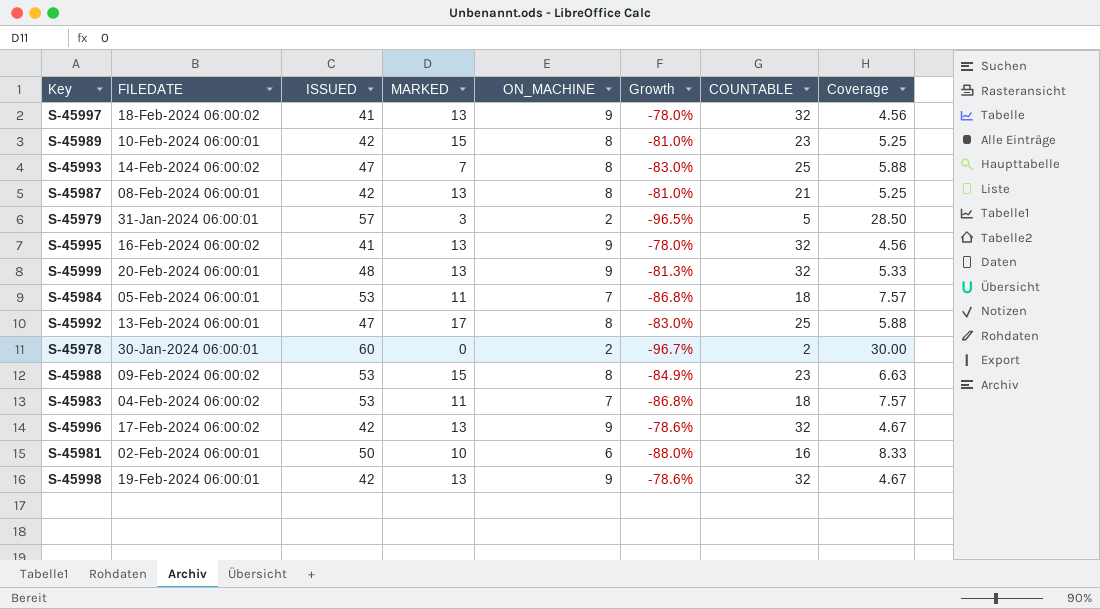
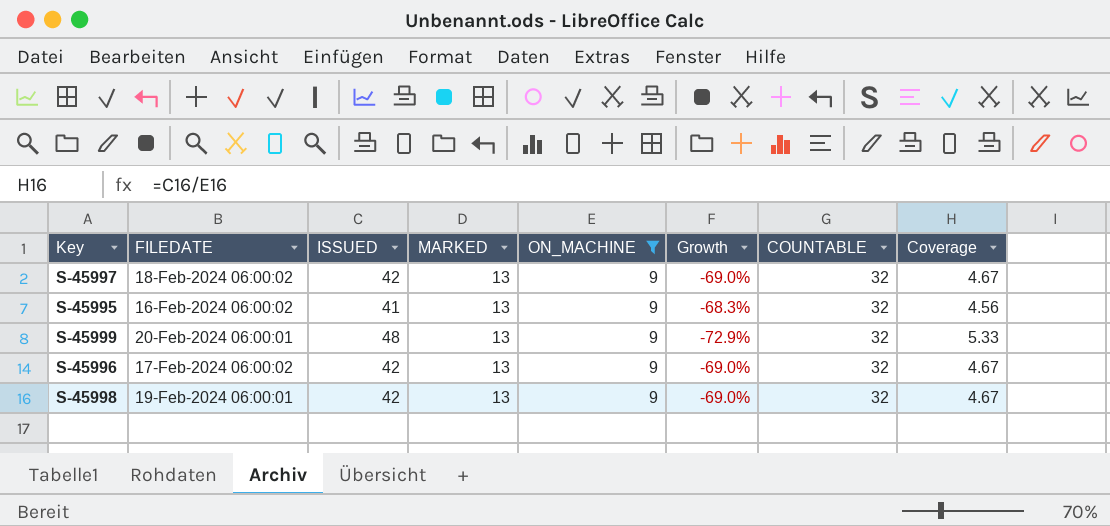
filter: none -> ON_MACHINE = 9
column Growth | formula: ([ON_MACHINE] - [ISSUED]) / [ISSUED] -> ([MARKED] - [ISSUED]) / [ISSUED]
S-45997 | ISSUED: 41 -> 42
S-45997 | Coverage: 4.56 -> 4.67

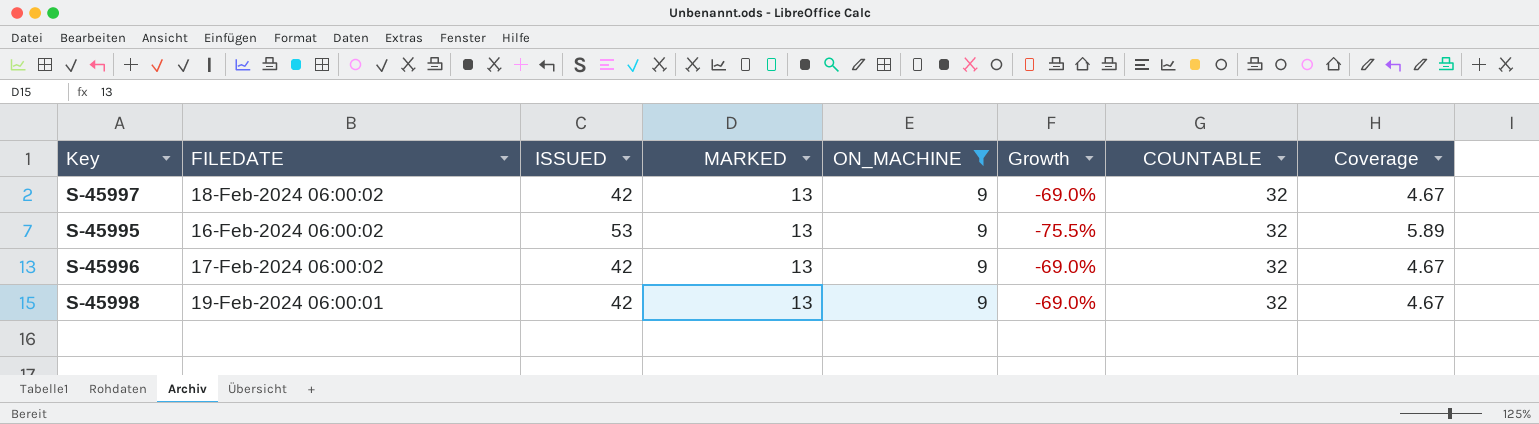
row S-45999: 20-Feb-2024 06:00:01 | 48 | 13 | 9 | -72.9% | 32 | 5.33 -> none
S-45995 | ISSUED: 41 -> 53
S-45995 | Growth: -68.3% -> -75.5%
S-45995 | Coverage: 4.56 -> 5.89

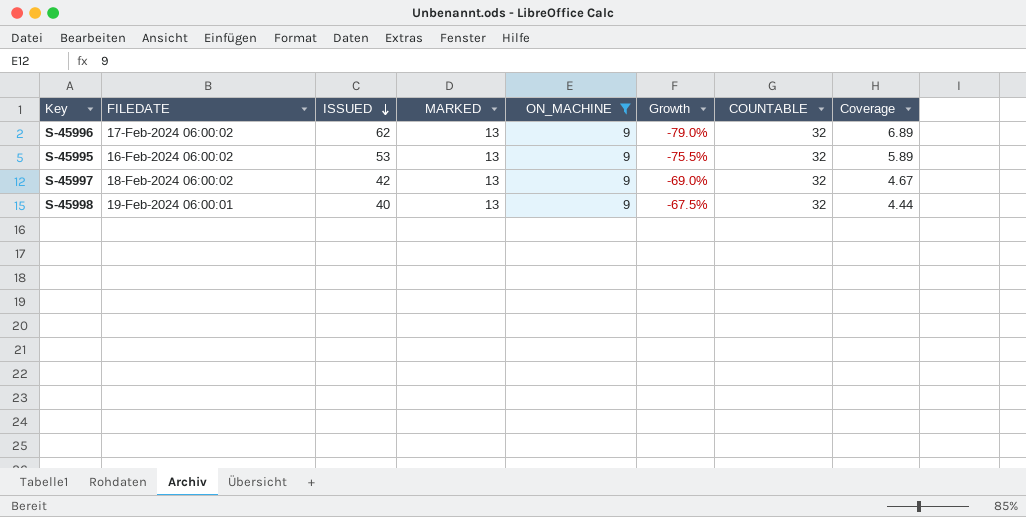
row order: none -> ISSUED descending
S-45996 | ISSUED: 42 -> 62
S-45996 | Growth: -69.0% -> -79.0%
S-45996 | Coverage: 4.67 -> 6.89
S-45998 | ISSUED: 42 -> 40
S-45998 | Growth: -69.0% -> -67.5%
S-45998 | Coverage: 4.67 -> 4.44

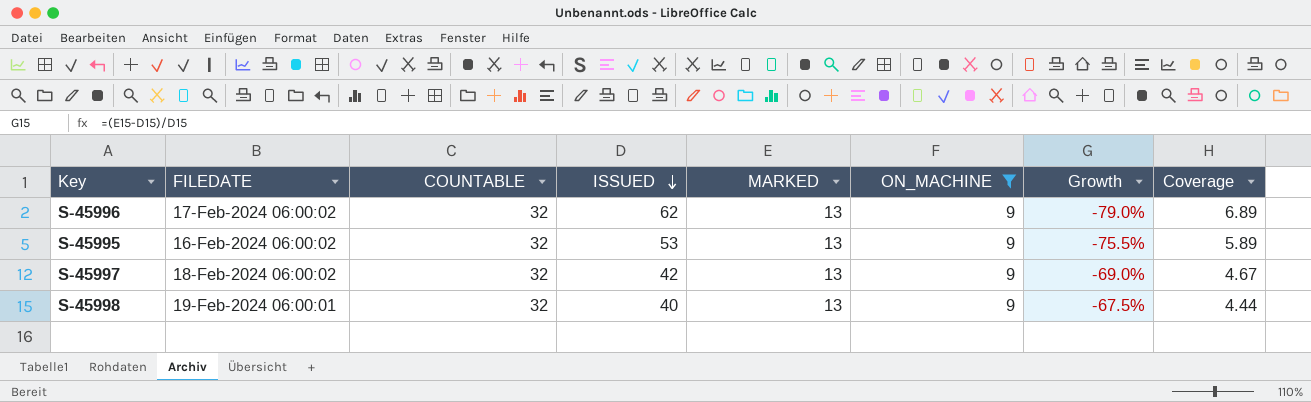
column COUNTABLE | position: 7 -> 3

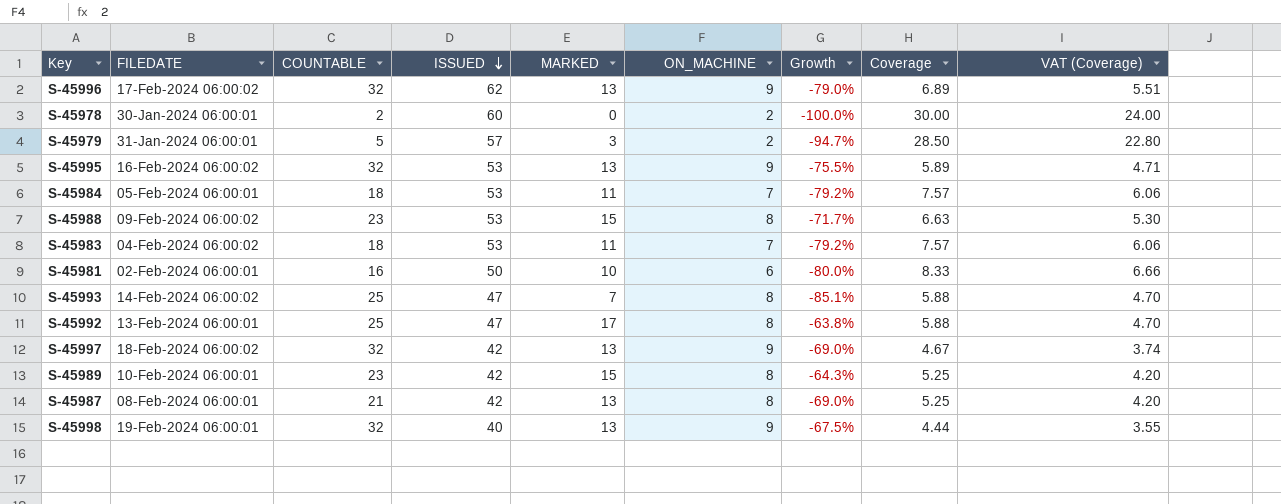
filter: ON_MACHINE = 9 -> none
column VAT (Coverage) | formula: none -> [Coverage] * 0.8

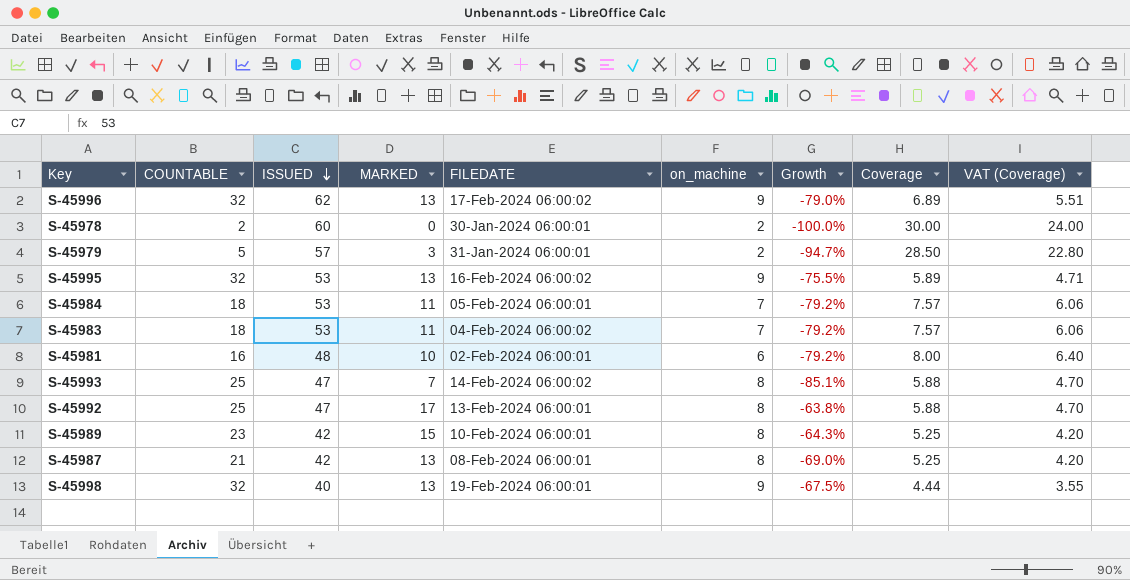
column FILEDATE | position: 2 -> 5
column name: ON_MACHINE -> on_machine
row S-45988: 09-Feb-2024 06:00:02 | 23 | 53 | 15 | 8 | -71.7% | 6.63 | 5.30 -> none
row S-45997: 18-Feb-2024 06:00:02 | 32 | 42 | 13 | 9 | -69.0% | 4.67 | 3.74 -> none
S-45981 | ISSUED: 50 -> 48
S-45981 | Growth: -80.0% -> -79.2%
S-45981 | Coverage: 8.33 -> 8.00
S-45981 | VAT (Coverage): 6.66 -> 6.40

